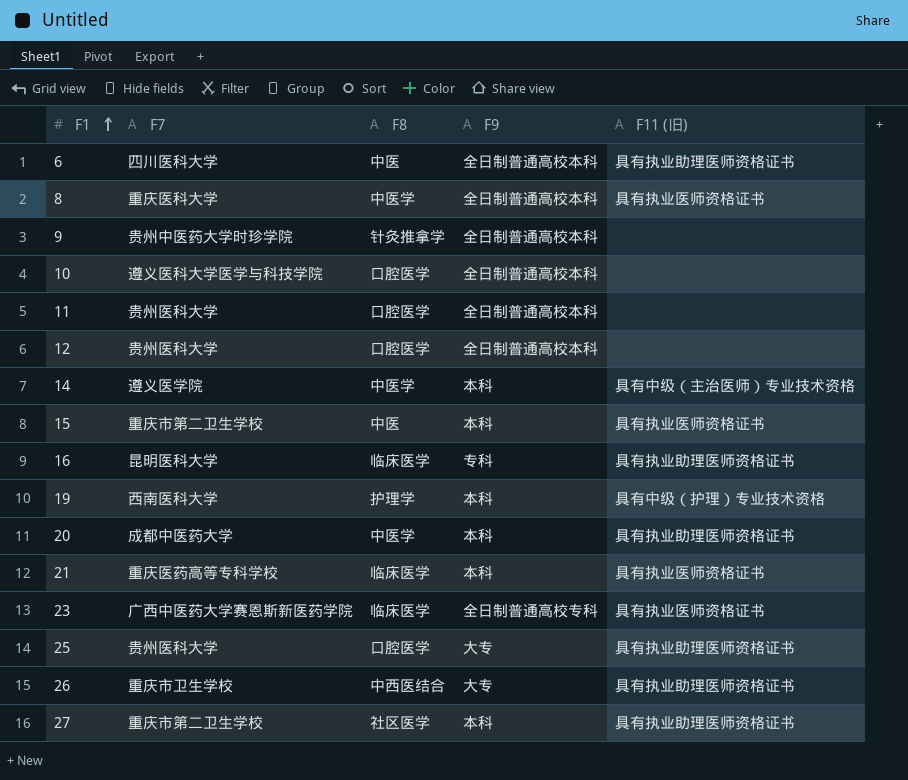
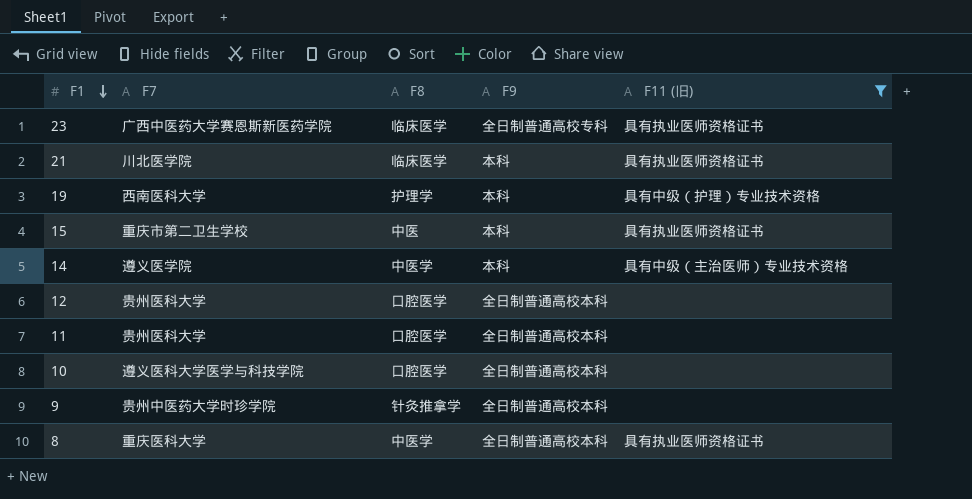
filter: none -> F11 (旧) != 具有执业助理医师资格证书
row order: F1 ascending -> F1 descending
21 | F7: 重庆医药高等专科学校 -> 川北医学院

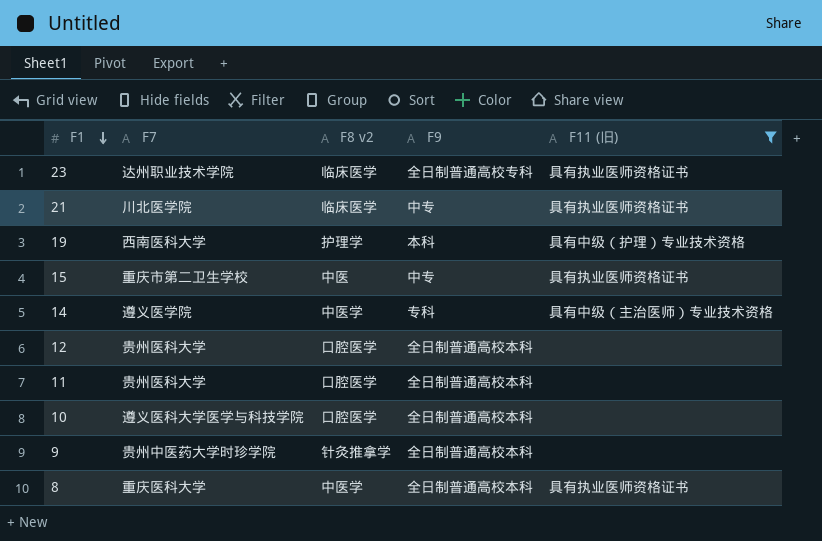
column name: F8 -> F8 v2
23 | F7: 广西中医药大学赛恩斯新医药学院 -> 达州职业技术学院
21 | F9: 本科 -> 中专
15 | F9: 本科 -> 中专
14 | F9: 本科 -> 专科

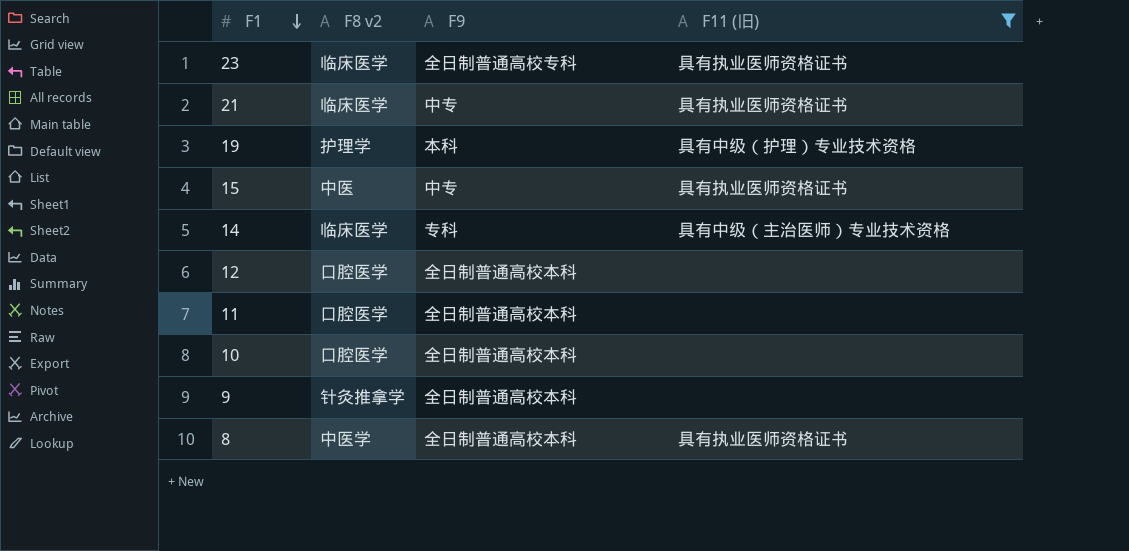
column F7 | position: 2 -> none
14 | F8 v2: 中医学 -> 临床医学

